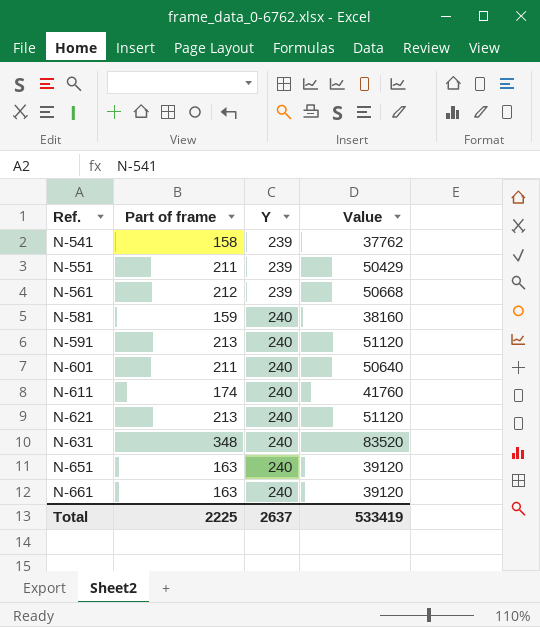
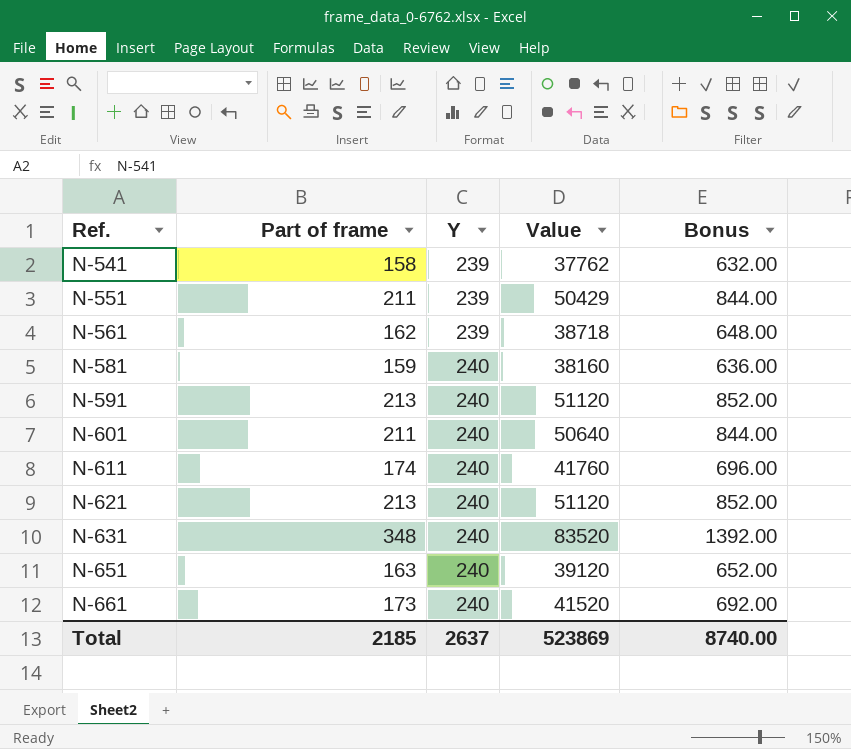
column Bonus | formula: none -> [Part of frame] * 4
N-561 | Part of frame: 212 -> 162
N-561 | Value: 50668 -> 38718
N-661 | Part of frame: 163 -> 173
N-661 | Value: 39120 -> 41520
Total | Part of frame: 2225 -> 2185
Total | Value: 533419 -> 523869

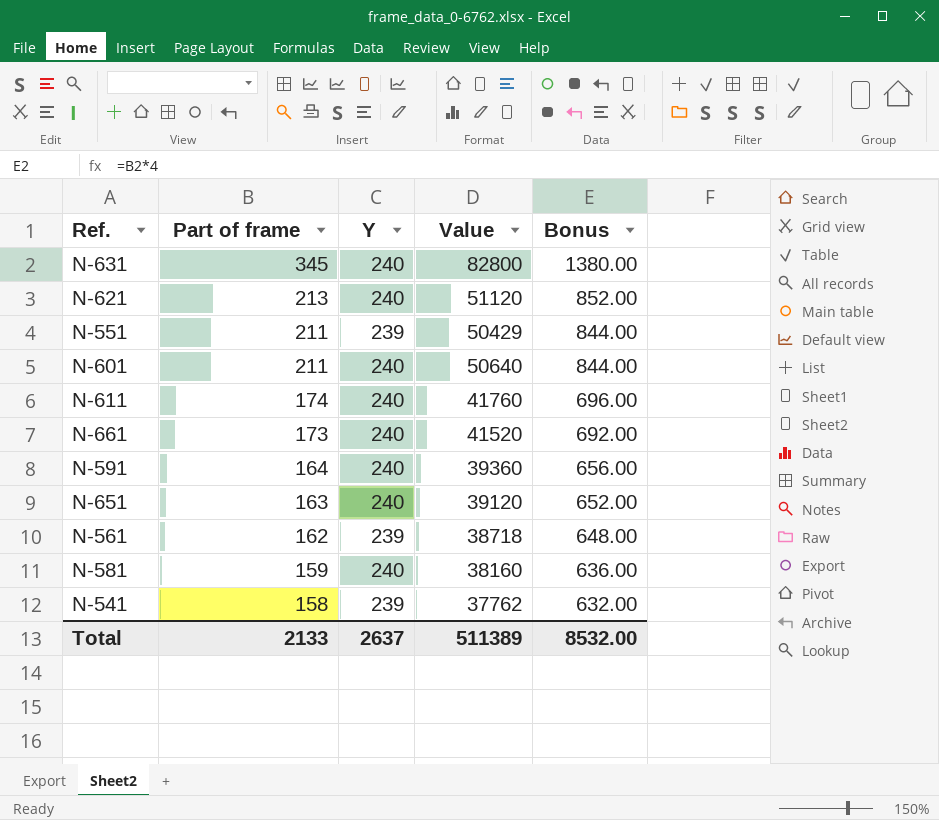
row order: Ref. ascending -> Part of frame descending
N-631 | Part of frame: 348 -> 345
N-631 | Value: 83520 -> 82800
N-631 | Bonus: 1392.00 -> 1380.00
N-591 | Part of frame: 213 -> 164
N-591 | Value: 51120 -> 39360
N-591 | Bonus: 852.00 -> 656.00
Total | Part of frame: 2185 -> 2133
Total | Value: 523869 -> 511389
Total | Bonus: 8740.00 -> 8532.00

